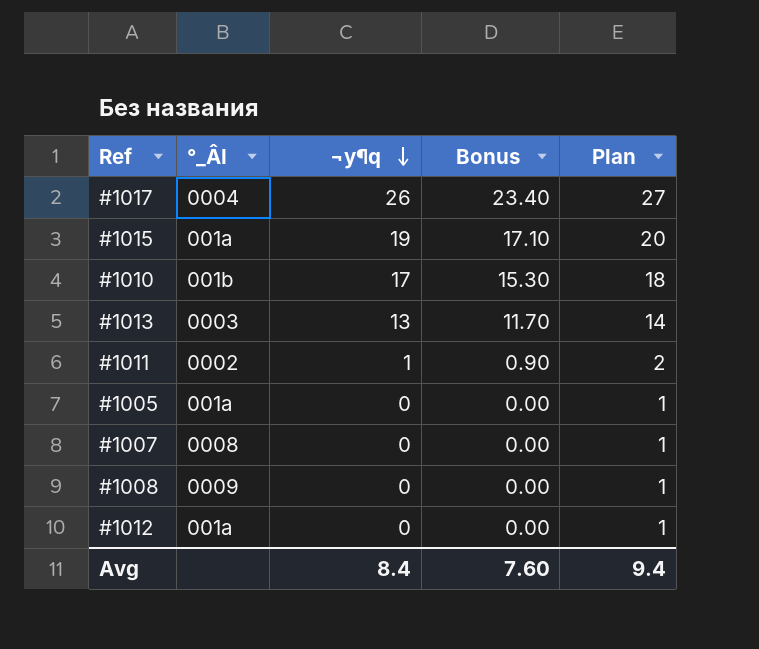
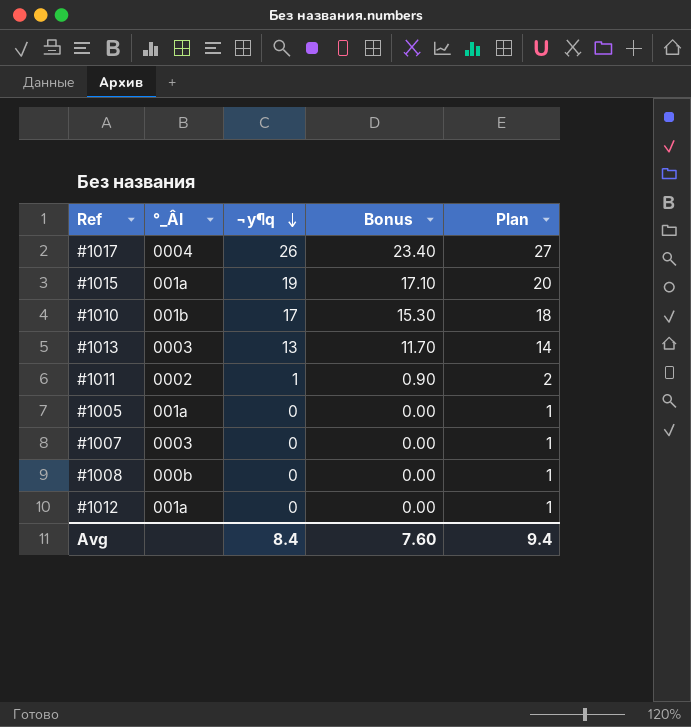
#1007 | °_ÂI: 0008 -> 0003
#1008 | °_ÂI: 0009 -> 000b

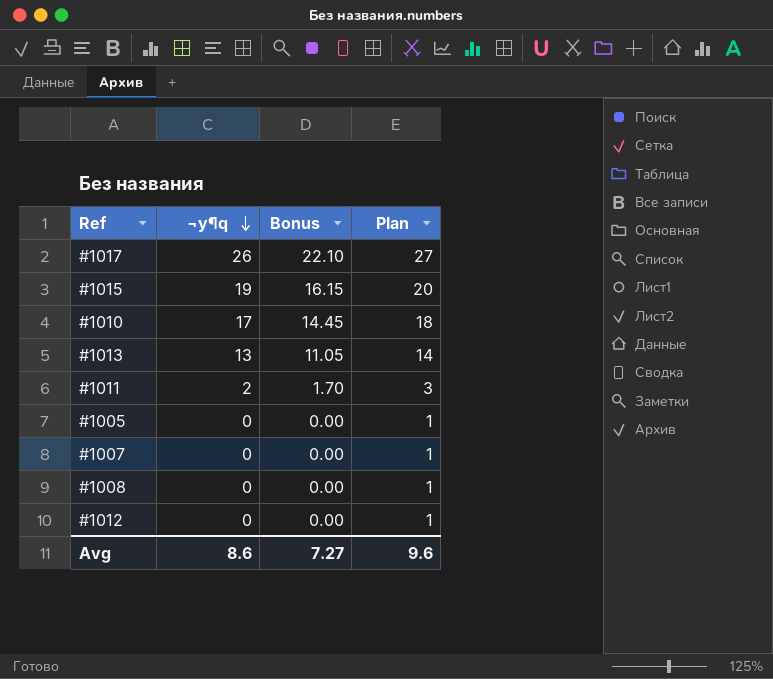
column °_ÂI | position: 2 -> none
column Bonus | formula: [¬y¶q] * 0.9 -> [¬y¶q] * 0.85
#1011 | ¬y¶q: 1 -> 2
#1011 | Plan: 2 -> 3
Avg | ¬y¶q: 8.4 -> 8.6
Avg | Bonus: 7.60 -> 7.27
Avg | Plan: 9.4 -> 9.6

